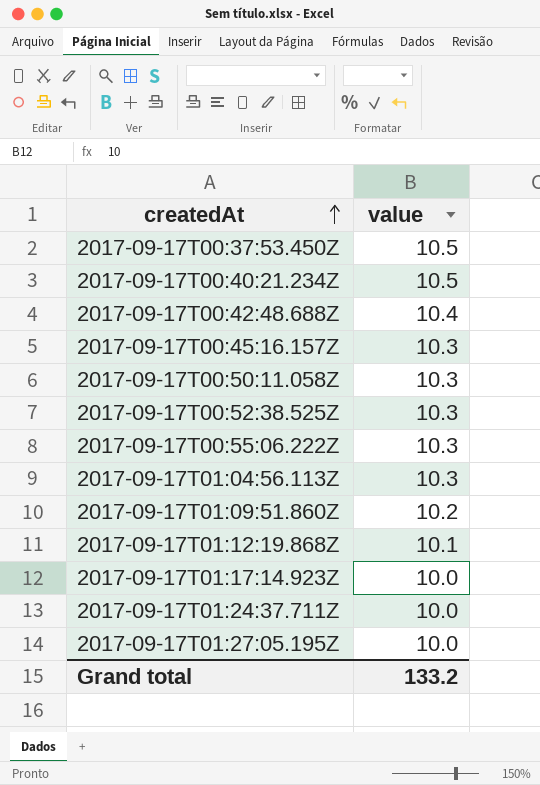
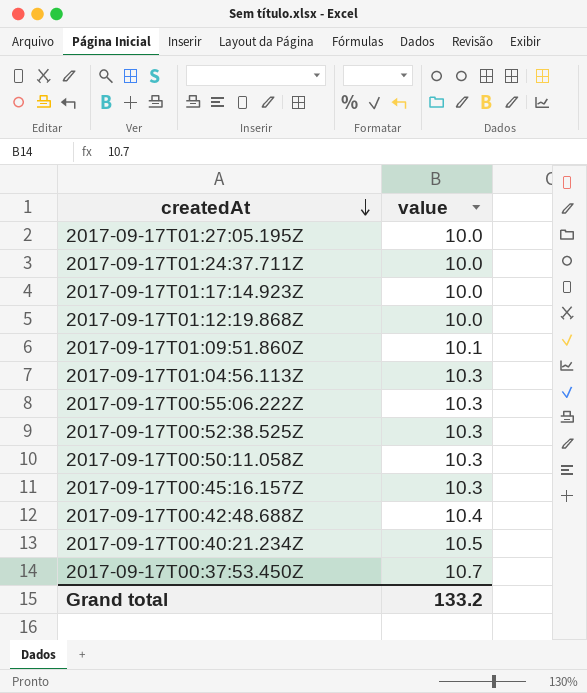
row order: createdAt ascending -> createdAt descending
2017-09-17T01:12:19.868Z | value: 10.1 -> 10.0
2017-09-17T01:09:51.860Z | value: 10.2 -> 10.1
2017-09-17T00:37:53.450Z | value: 10.5 -> 10.7

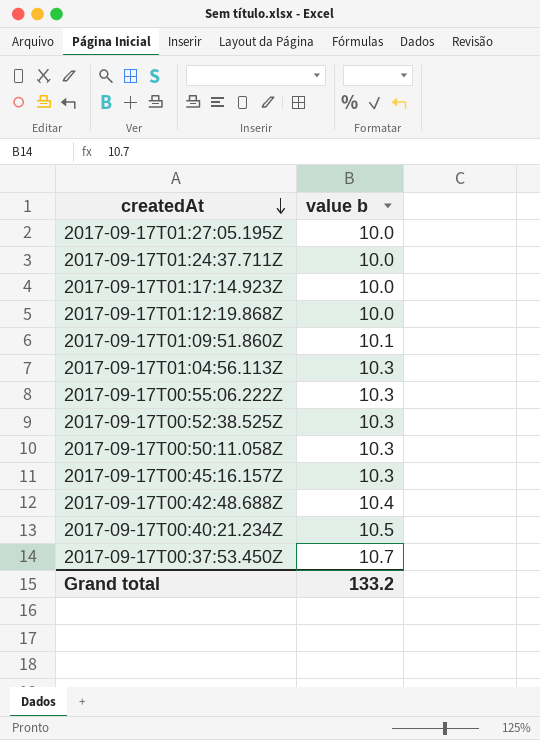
column name: value -> value b

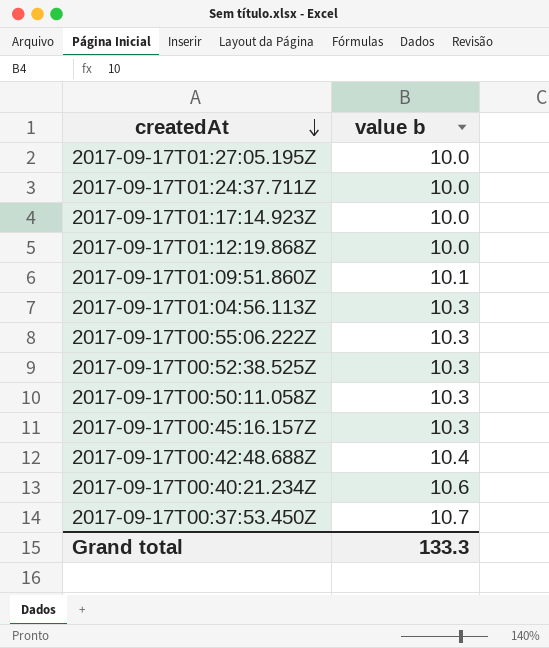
2017-09-17T00:40:21.234Z | value b: 10.5 -> 10.6
Grand total | value b: 133.2 -> 133.3

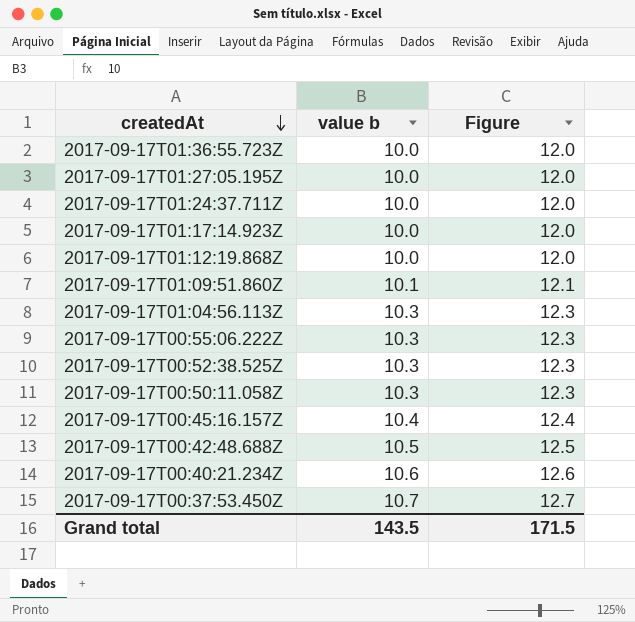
column Figure | formula: none -> [value b] + 2
row 2017-09-17T01:36:55.723Z: none -> 10.0 | 12.0
2017-09-17T00:45:16.157Z | value b: 10.3 -> 10.4
2017-09-17T00:42:48.688Z | value b: 10.4 -> 10.5
Grand total | value b: 133.3 -> 143.5

